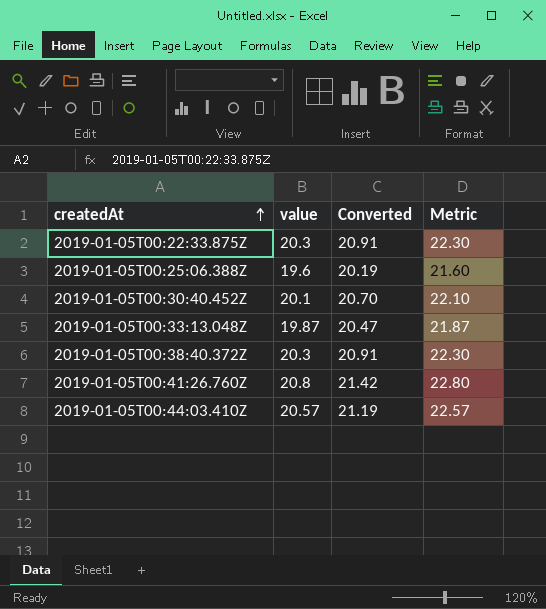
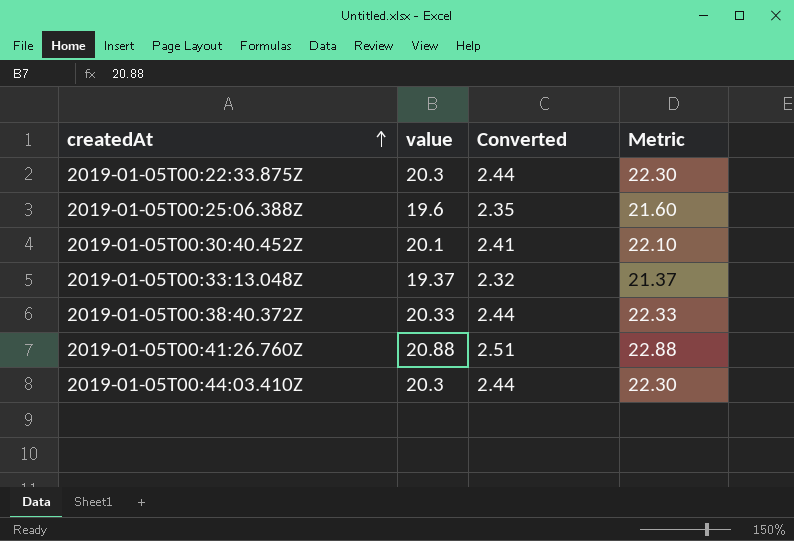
column Converted | formula: [value] * 1.03 -> [value] * 0.12
2019-01-05T00:33:13.048Z | value: 19.87 -> 19.37
2019-01-05T00:33:13.048Z | Metric: 21.87 -> 21.37
2019-01-05T00:38:40.372Z | value: 20.3 -> 20.33
2019-01-05T00:38:40.372Z | Metric: 22.30 -> 22.33
2019-01-05T00:41:26.760Z | value: 20.8 -> 20.88
2019-01-05T00:41:26.760Z | Metric: 22.80 -> 22.88
2019-01-05T00:44:03.410Z | value: 20.57 -> 20.3
2019-01-05T00:44:03.410Z | Metric: 22.57 -> 22.30

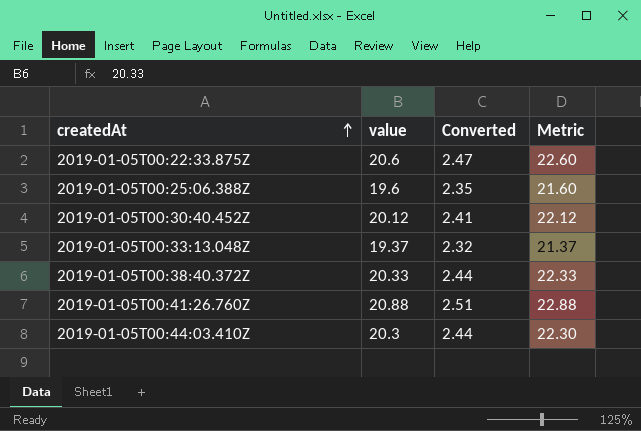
2019-01-05T00:22:33.875Z | value: 20.3 -> 20.6
2019-01-05T00:22:33.875Z | Converted: 2.44 -> 2.47
2019-01-05T00:22:33.875Z | Metric: 22.30 -> 22.60
2019-01-05T00:30:40.452Z | value: 20.1 -> 20.12
2019-01-05T00:30:40.452Z | Metric: 22.10 -> 22.12

